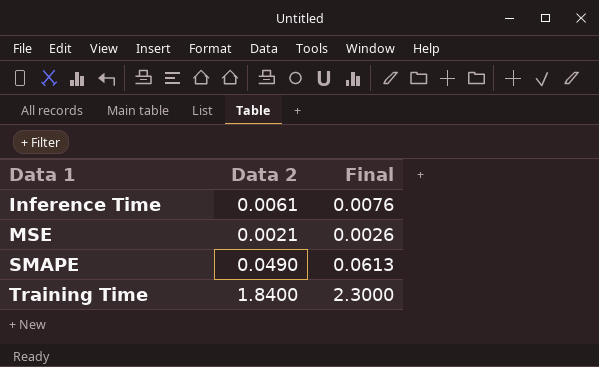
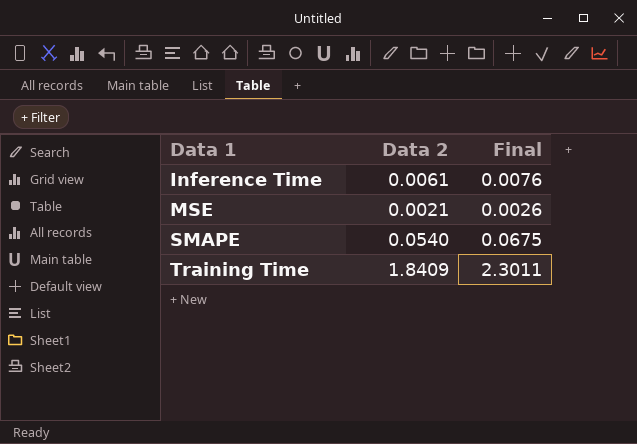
SMAPE | Data 2: 0.0490 -> 0.0540
SMAPE | Final: 0.0613 -> 0.0675
Training Time | Data 2: 1.8400 -> 1.8409
Training Time | Final: 2.3000 -> 2.3011

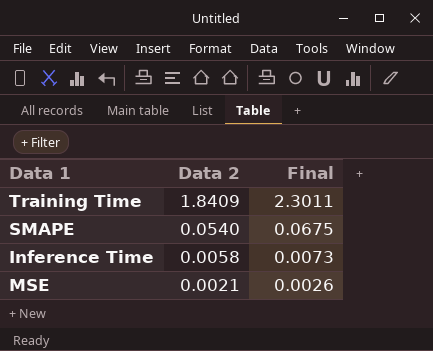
row order: Data 1 ascending -> Data 2 descending
Inference Time | Data 2: 0.0061 -> 0.0058
Inference Time | Final: 0.0076 -> 0.0073

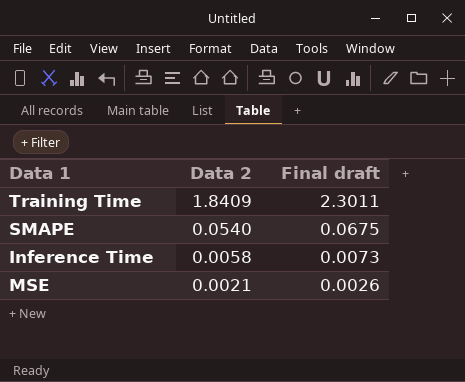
column name: Final -> Final draft

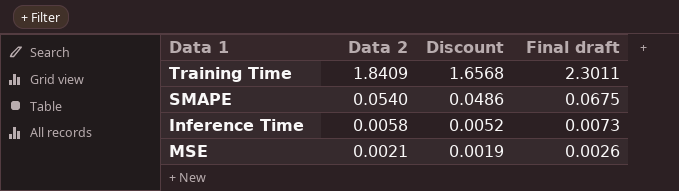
column Discount | formula: none -> [Data 2] * 0.9

